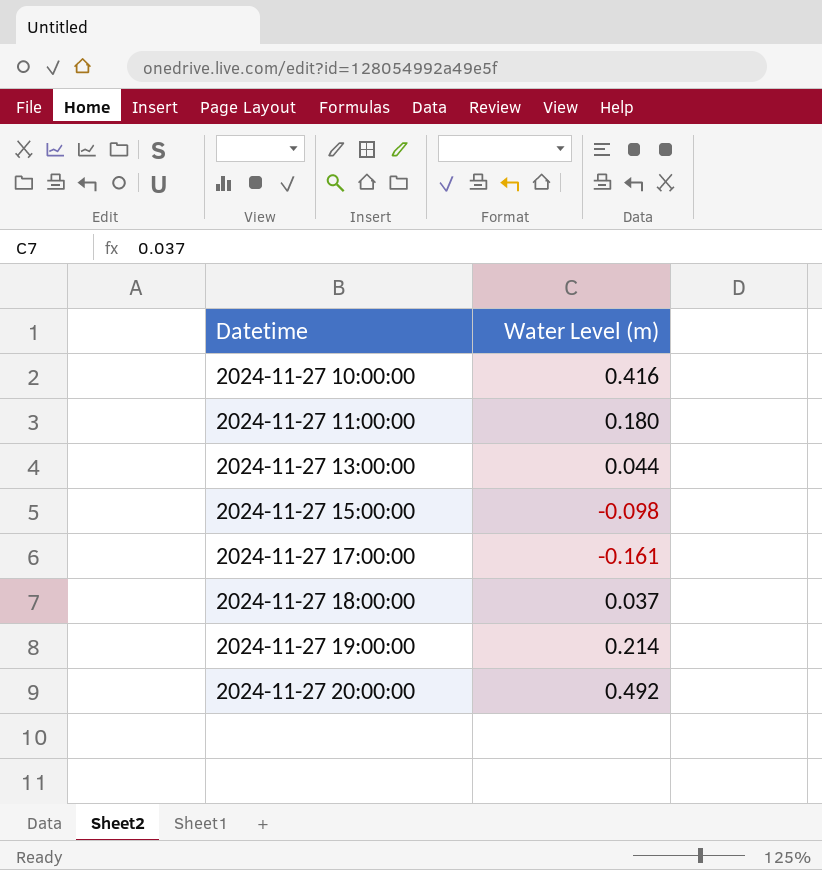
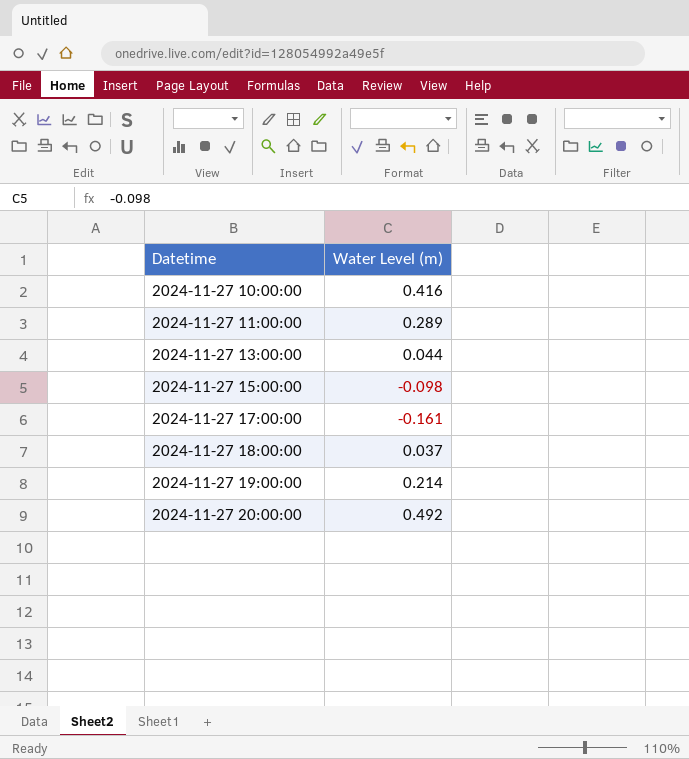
2024-11-27 11:00:00 | Water Level (m): 0.180 -> 0.289

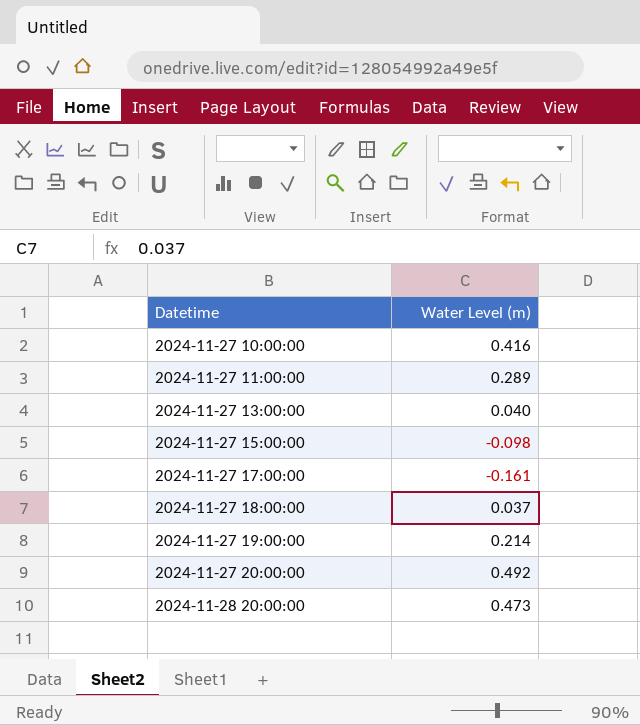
2024-11-27 13:00:00 | Water Level (m): 0.044 -> 0.040
row 2024-11-28 20:00:00: none -> 0.473

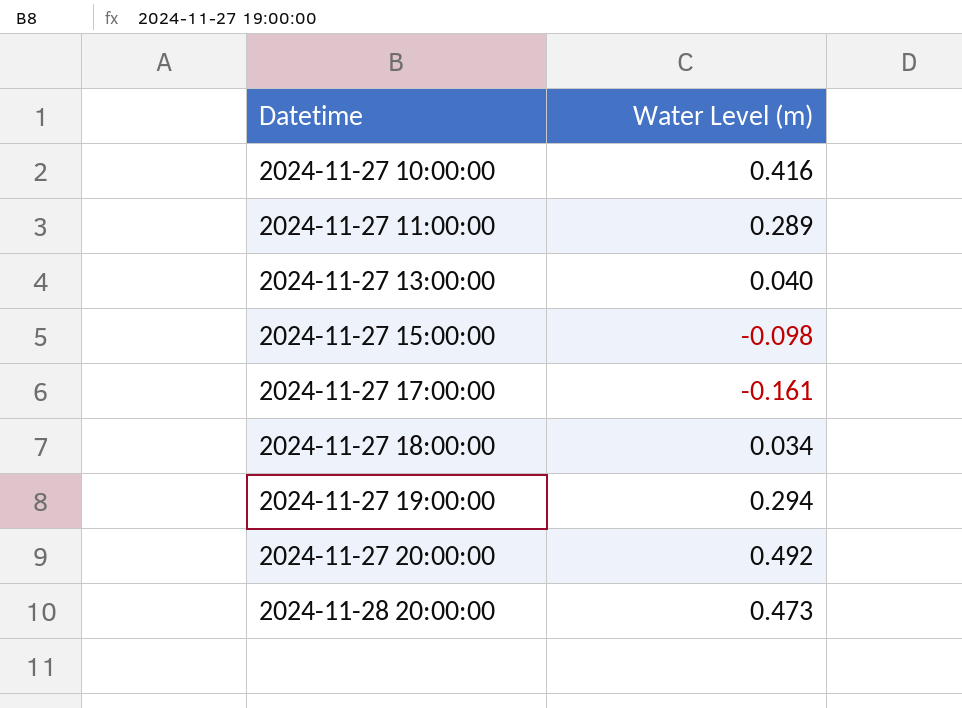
2024-11-27 18:00:00 | Water Level (m): 0.037 -> 0.034
2024-11-27 19:00:00 | Water Level (m): 0.214 -> 0.294

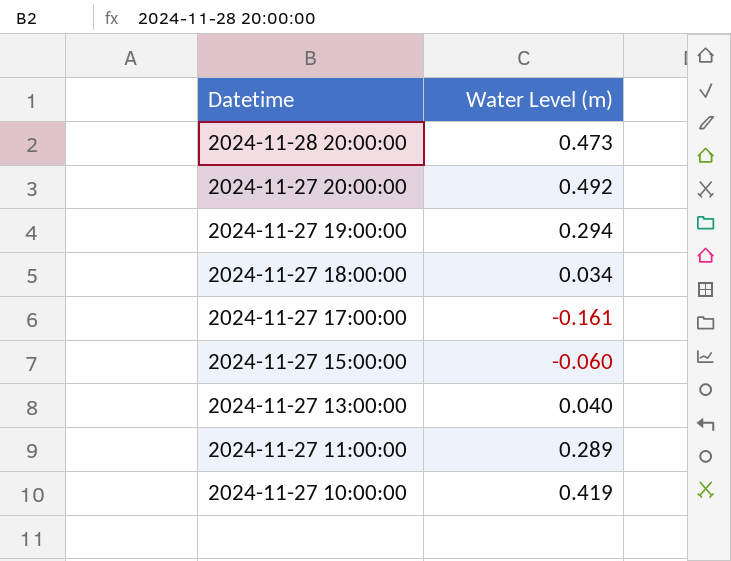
row order: Datetime ascending -> Datetime descending
2024-11-27 15:00:00 | Water Level (m): -0.098 -> -0.060
2024-11-27 10:00:00 | Water Level (m): 0.416 -> 0.419

